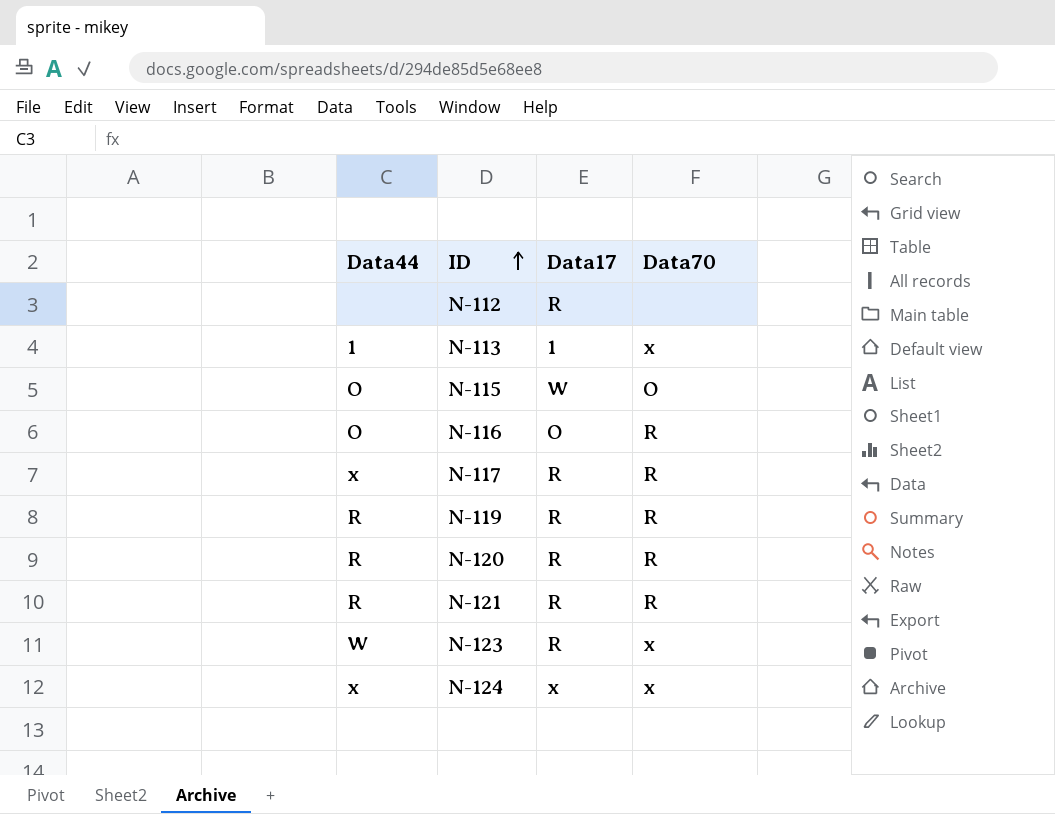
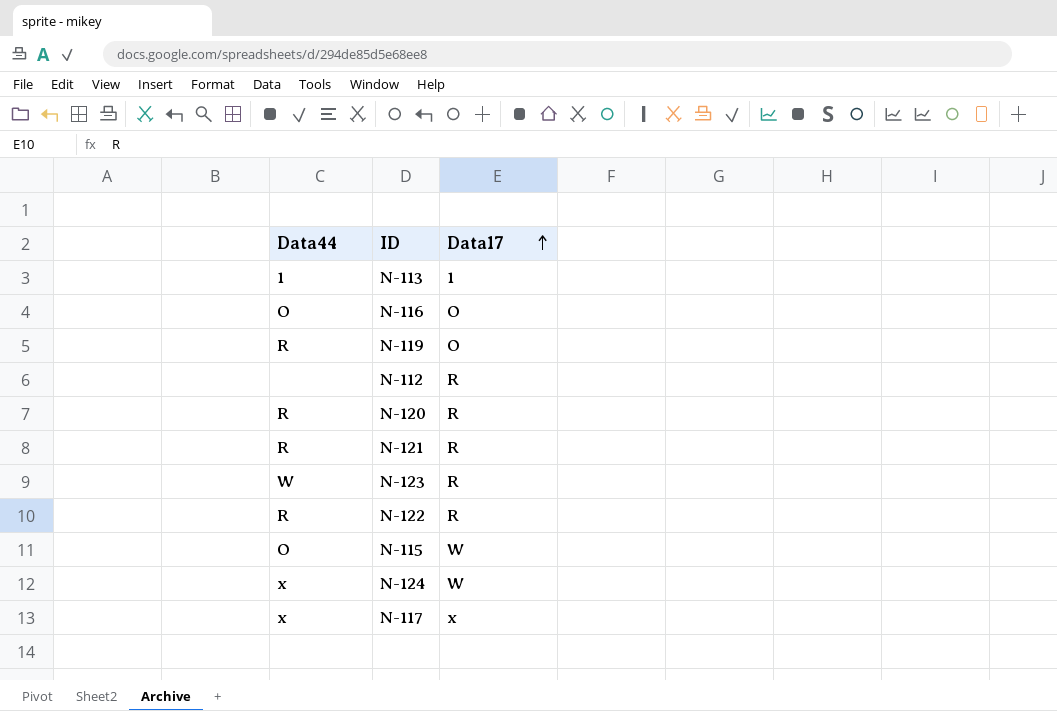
row order: ID ascending -> Data17 ascending
column Data70 | position: 4 -> none
N-119 | Data17: R -> O
row N-122: none -> R | R
N-124 | Data17: x -> W
N-117 | Data17: R -> x

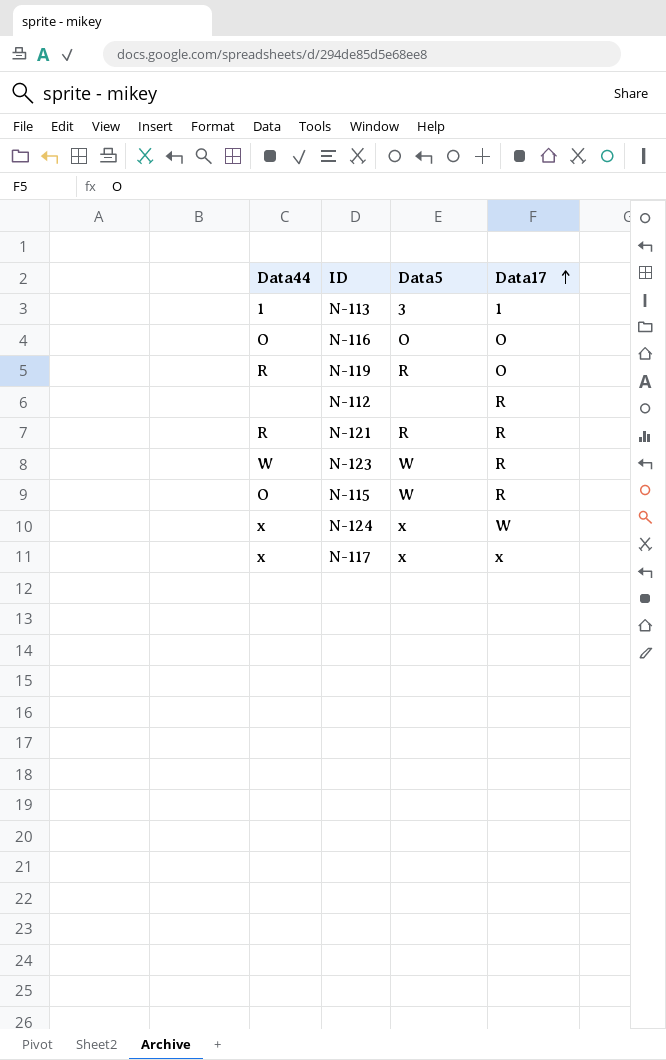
column Data5 | position: none -> 3
row N-120: R | R -> none
row N-122: R | R -> none
N-115 | Data17: W -> R

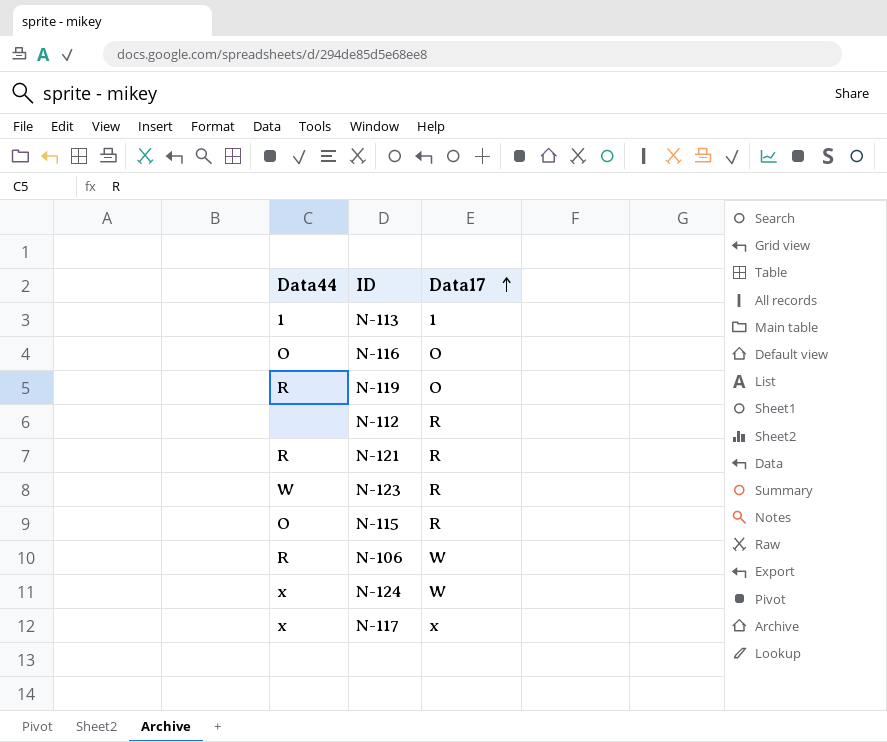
column Data5 | position: 3 -> none
row N-106: none -> R | W

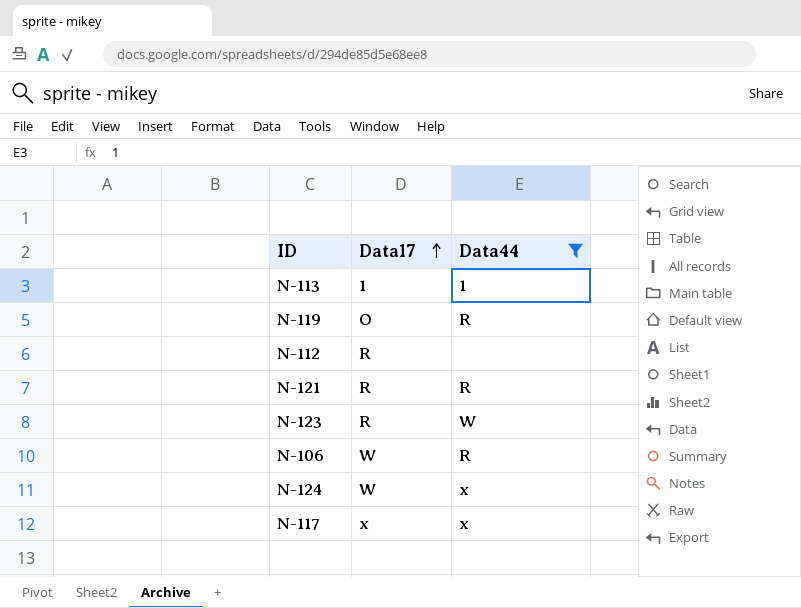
filter: none -> Data44 != O
column Data44 | position: 1 -> 3

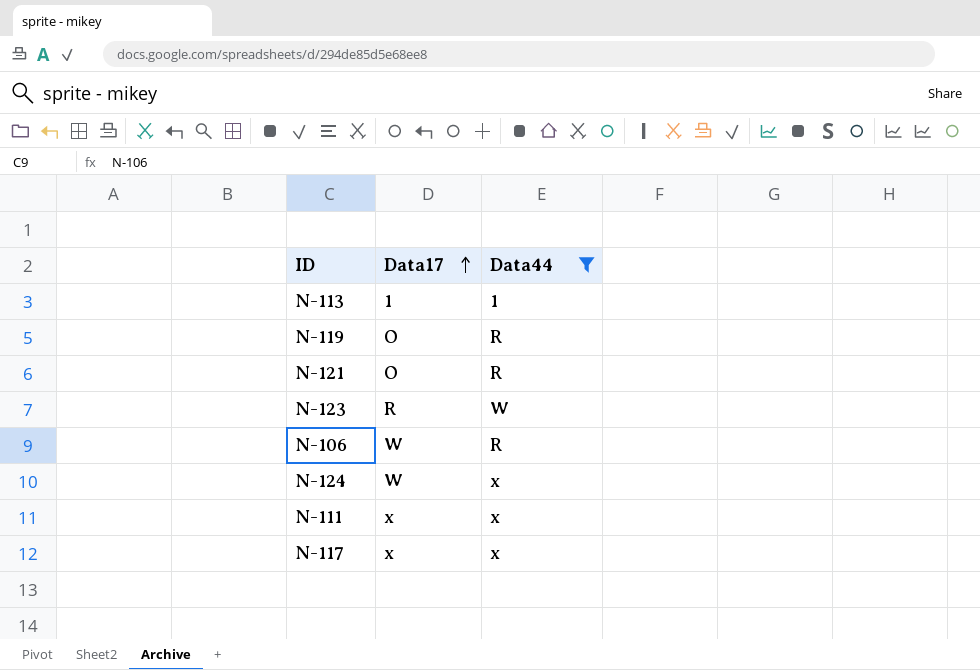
row N-112: R | none -> none
N-121 | Data17: R -> O
row N-111: none -> x | x

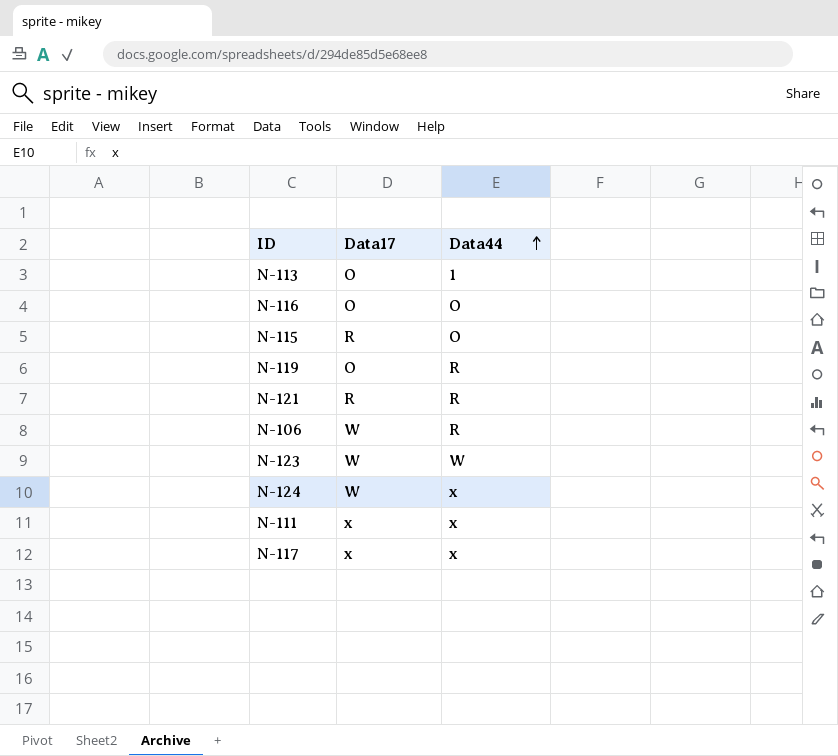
filter: Data44 != O -> none
row order: Data17 ascending -> Data44 ascending
N-113 | Data17: 1 -> O
N-121 | Data17: O -> R
N-123 | Data17: R -> W

